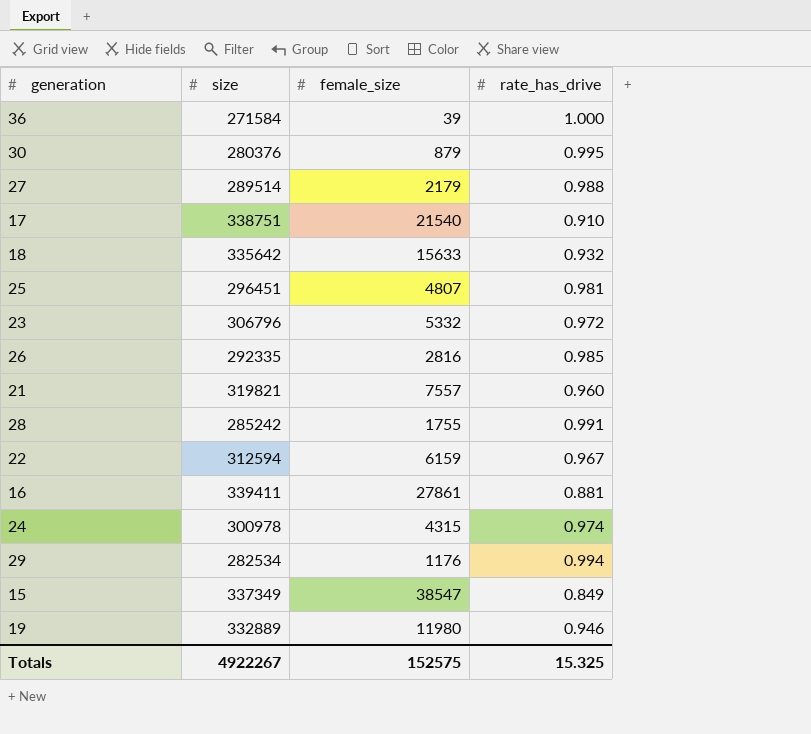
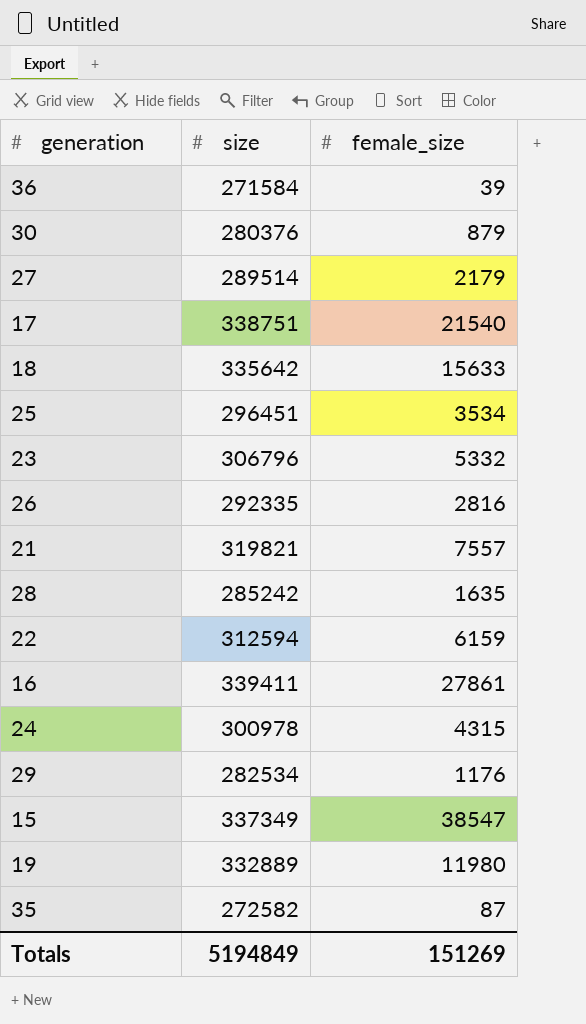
column rate_has_drive | position: 4 -> none
25 | female_size: 4807 -> 3534
28 | female_size: 1755 -> 1635
row 35: none -> 272582 | 87
Totals | size: 4922267 -> 5194849
Totals | female_size: 152575 -> 151269

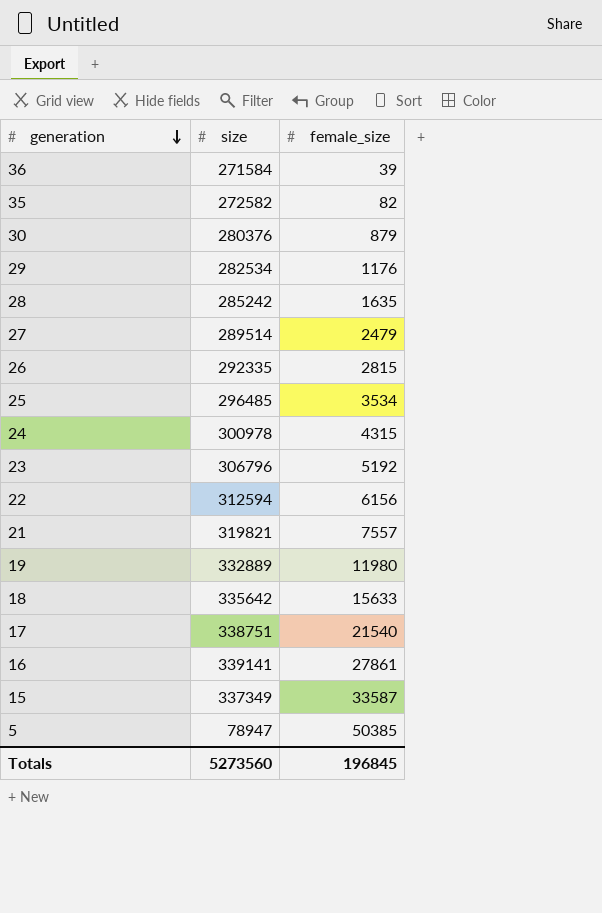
row order: none -> generation descending
35 | female_size: 87 -> 82
27 | female_size: 2179 -> 2479
26 | female_size: 2816 -> 2815
25 | size: 296451 -> 296485
23 | female_size: 5332 -> 5192
22 | female_size: 6159 -> 6156
16 | size: 339411 -> 339141
15 | female_size: 38547 -> 33587
row 5: none -> 78947 | 50385
Totals | size: 5194849 -> 5273560
Totals | female_size: 151269 -> 196845

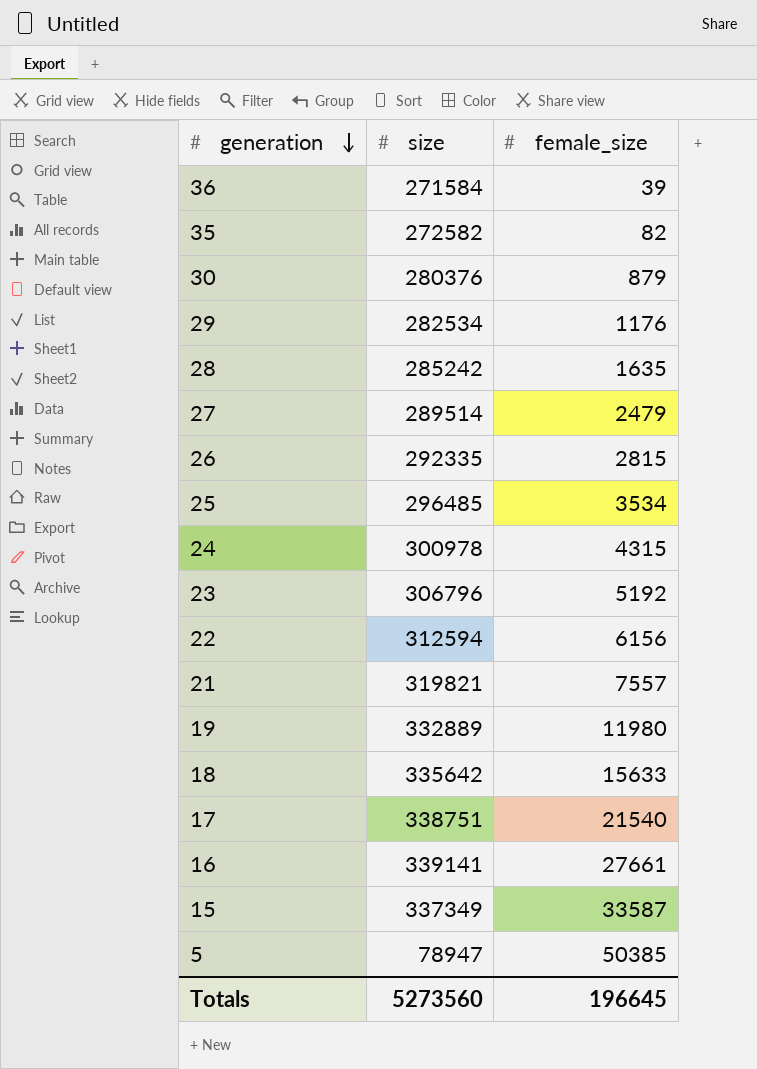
16 | female_size: 27861 -> 27661
Totals | female_size: 196845 -> 196645

